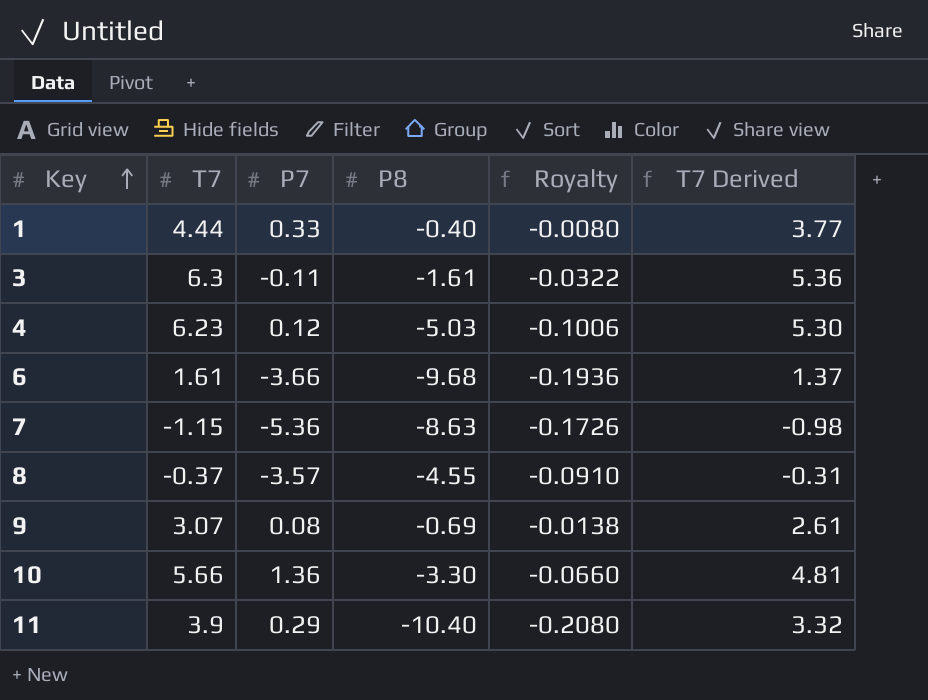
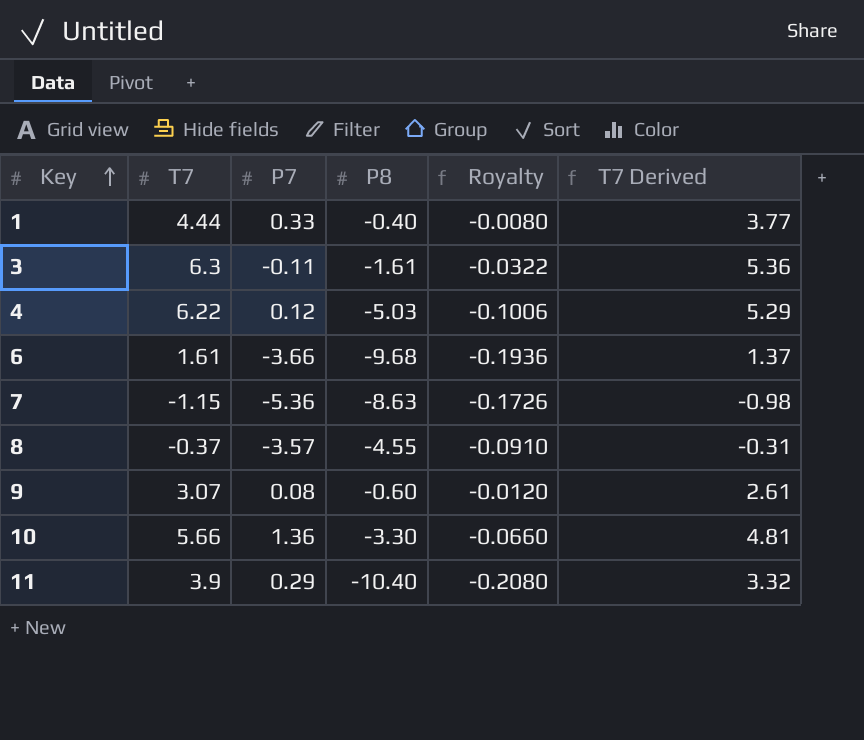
4 | T7: 6.23 -> 6.22
4 | T7 Derived: 5.30 -> 5.29
9 | P8: -0.69 -> -0.60
9 | Royalty: -0.0138 -> -0.0120

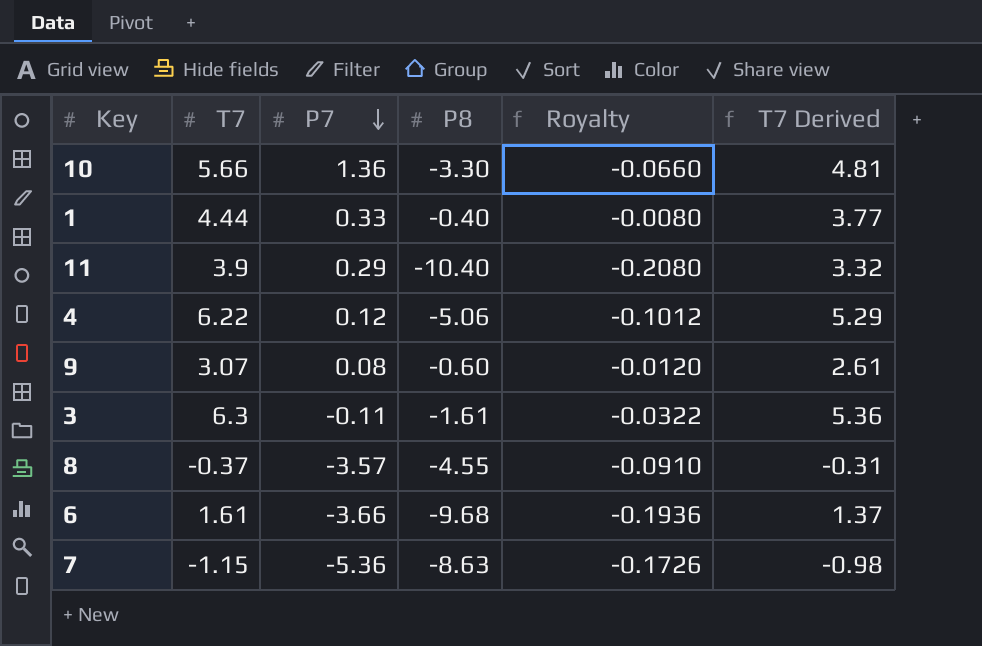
row order: Key ascending -> P7 descending
4 | P8: -5.03 -> -5.06
4 | Royalty: -0.1006 -> -0.1012

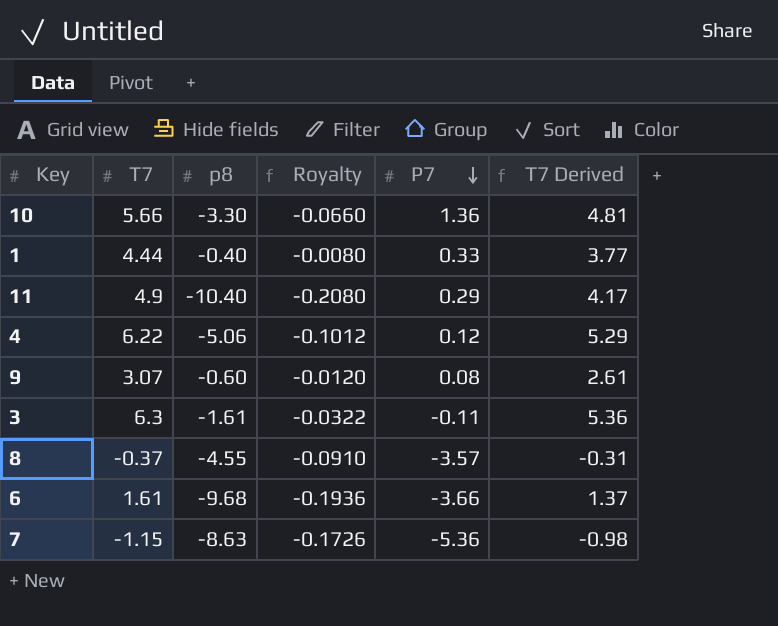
column name: P8 -> p8
column P7 | position: 3 -> 5
11 | T7: 3.9 -> 4.9
11 | T7 Derived: 3.32 -> 4.17

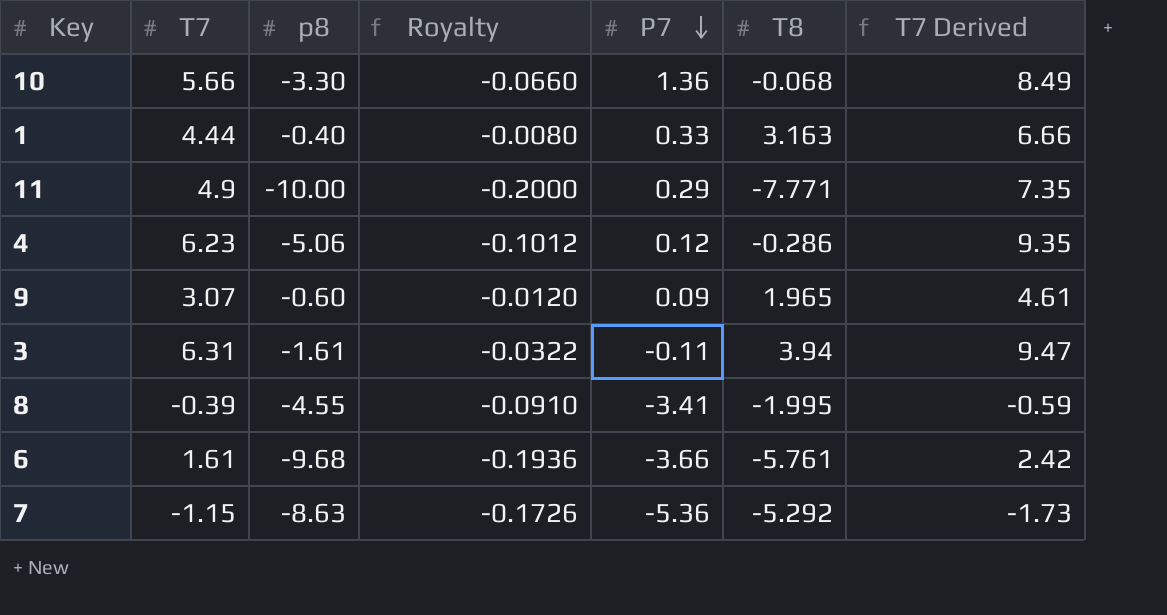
column T8 | position: none -> 6
column T7 Derived | formula: [T7] * 0.85 -> [T7] * 1.5
11 | p8: -10.40 -> -10.00
11 | Royalty: -0.2080 -> -0.2000
4 | T7: 6.22 -> 6.23
9 | P7: 0.08 -> 0.09
3 | T7: 6.3 -> 6.31
8 | T7: -0.37 -> -0.39
8 | P7: -3.57 -> -3.41

